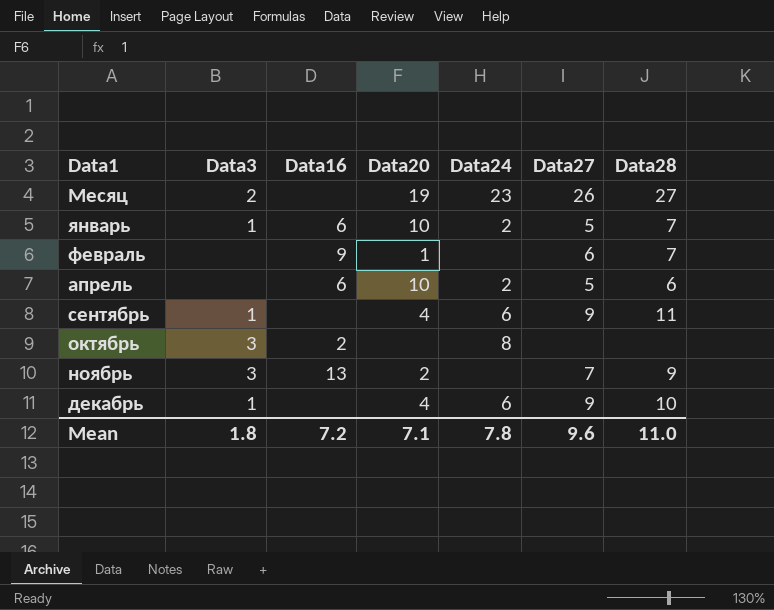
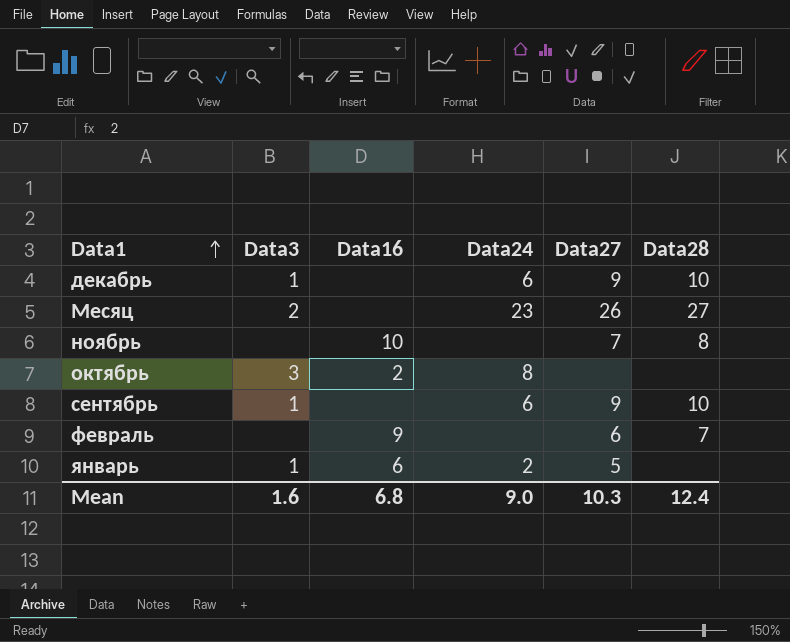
row order: none -> Data1 ascending
column Data20 | position: 4 -> none
row апрель: none | 6 | 10 | 2 | 5 | 6 -> none
ноябрь | Data3: 3 -> none
ноябрь | Data16: 13 -> 10
ноябрь | Data28: 9 -> 8
сентябрь | Data28: 11 -> 10
январь | Data28: 7 -> none
Mean | Data3: 1.8 -> 1.6
Mean | Data16: 7.2 -> 6.8
Mean | Data24: 7.8 -> 9.0
Mean | Data27: 9.6 -> 10.3
Mean | Data28: 11.0 -> 12.4

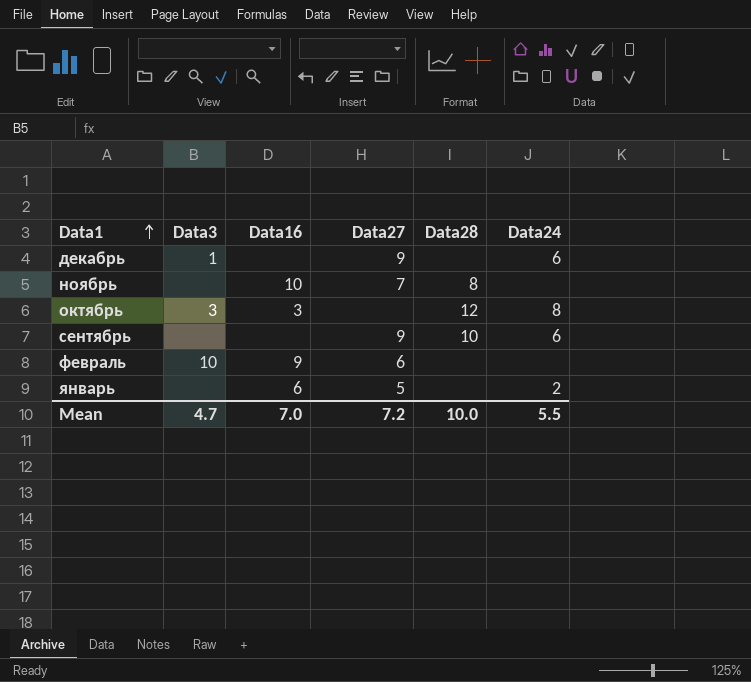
column Data24 | position: 4 -> 6
row Месяц: 2 | none | 23 | 26 | 27 -> none
декабрь | Data28: 10 -> none
октябрь | Data16: 2 -> 3
октябрь | Data28: none -> 12
сентябрь | Data3: 1 -> none
февраль | Data3: none -> 10
февраль | Data28: 7 -> none
январь | Data3: 1 -> none
Mean | Data3: 1.6 -> 4.7
Mean | Data16: 6.8 -> 7.0
Mean | Data27: 10.3 -> 7.2
Mean | Data28: 12.4 -> 10.0
Mean | Data24: 9.0 -> 5.5

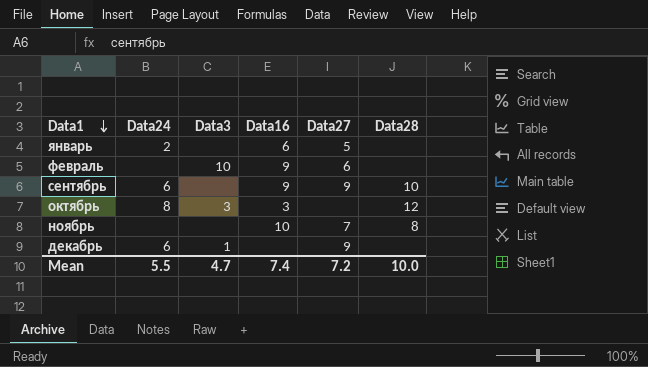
row order: Data1 ascending -> Data1 descending
column Data24 | position: 6 -> 2
сентябрь | Data16: none -> 9
Mean | Data16: 7.0 -> 7.4

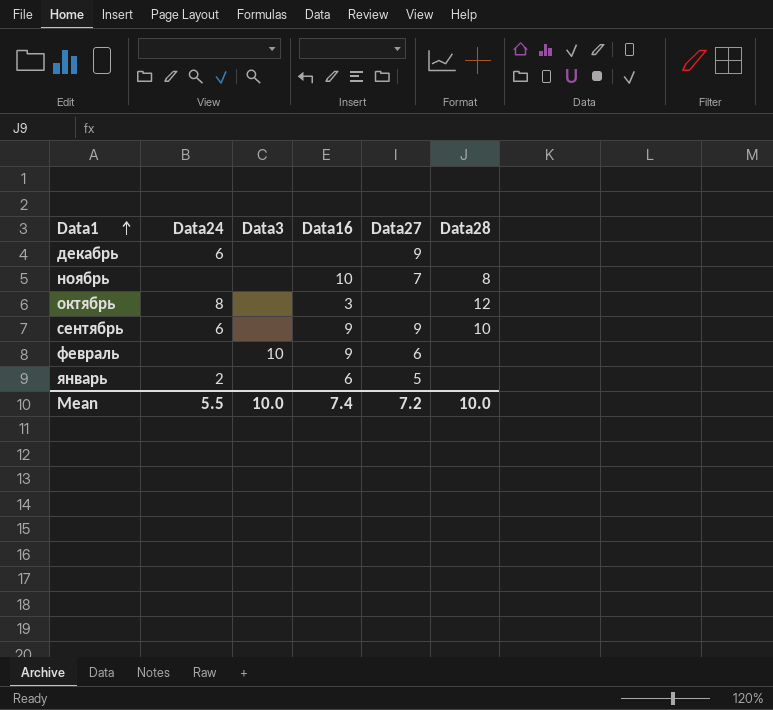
row order: Data1 descending -> Data1 ascending
декабрь | Data3: 1 -> none
октябрь | Data3: 3 -> none
Mean | Data3: 4.7 -> 10.0

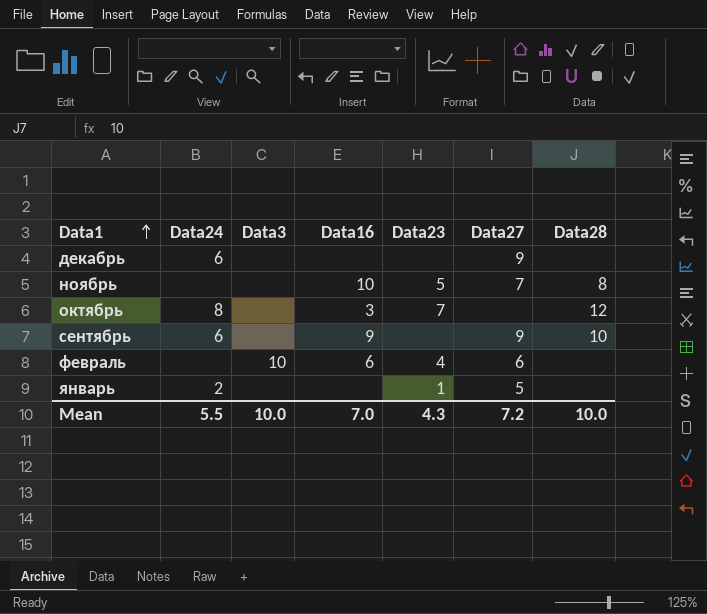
column Data23 | position: none -> 5
февраль | Data16: 9 -> 6
январь | Data16: 6 -> none
Mean | Data16: 7.4 -> 7.0

